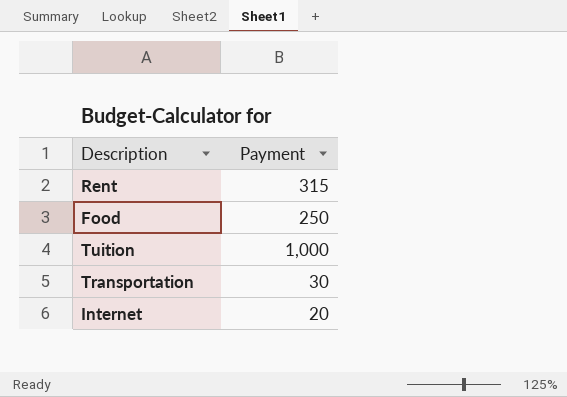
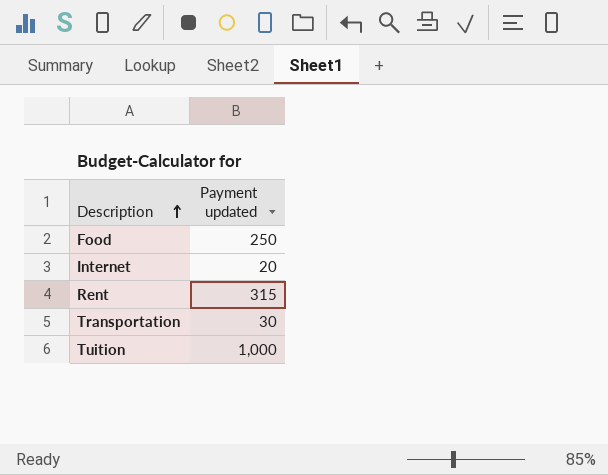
row order: none -> Description ascending
column name: Payment -> Payment updated

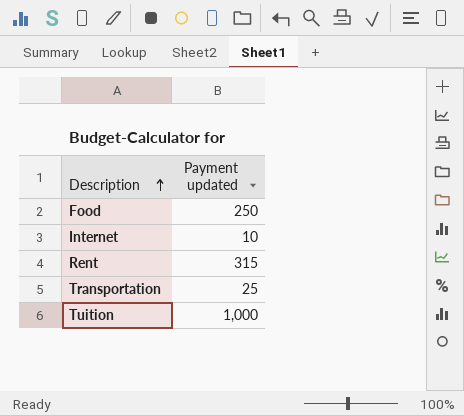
Internet | Payment updated: 20 -> 10
Transportation | Payment updated: 30 -> 25

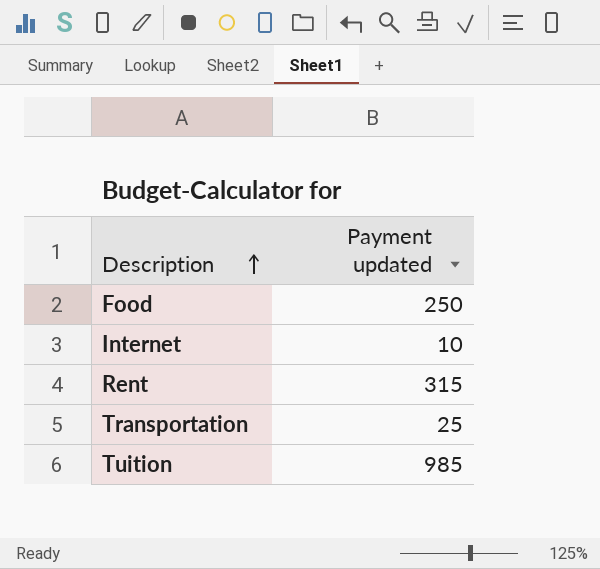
Tuition | Payment updated: 1,000 -> 985

